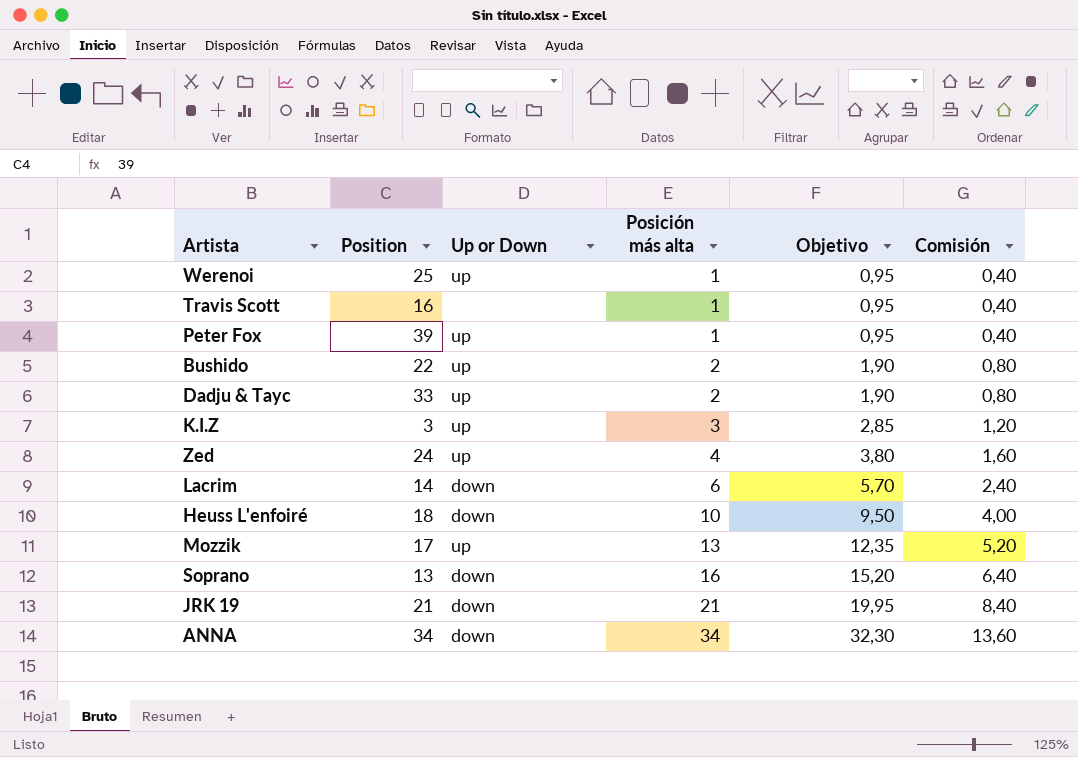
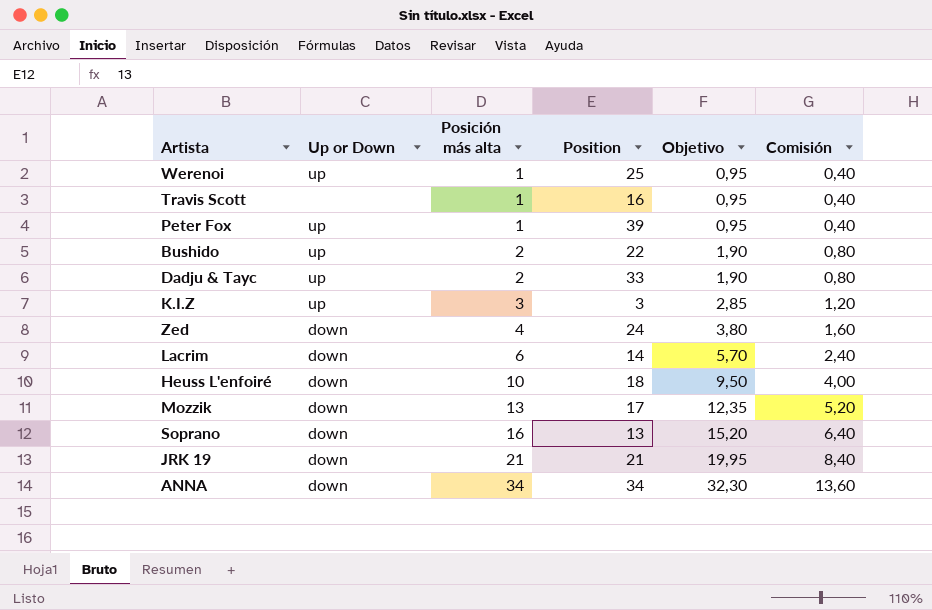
column Position | position: 2 -> 4
Zed | Up or Down: up -> down
Mozzik | Up or Down: up -> down

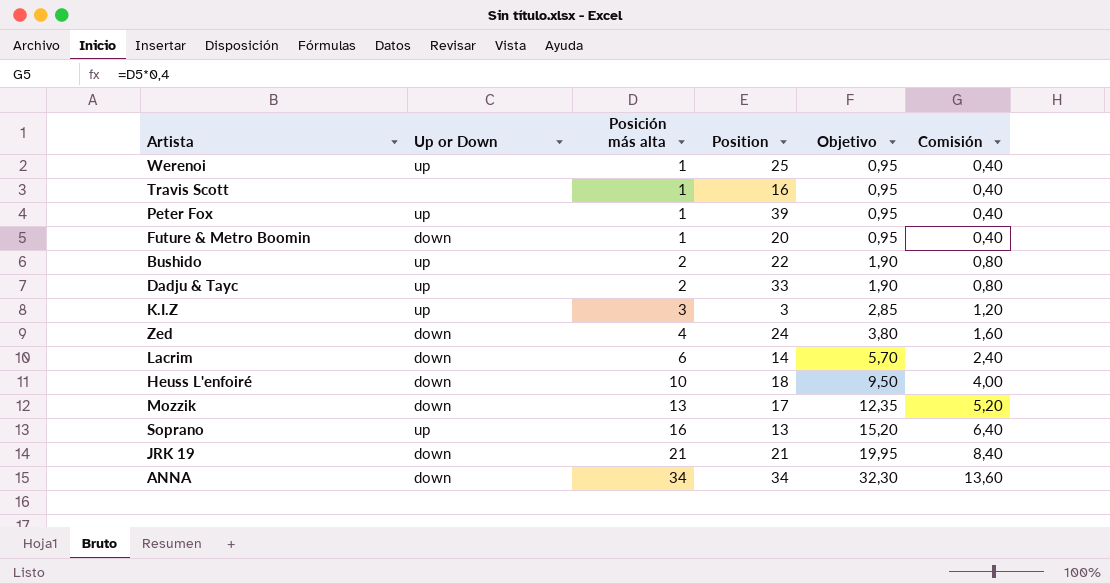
row Future & Metro Boomin: none -> down | 1 | 20 | 0,95 | 0,40
Soprano | Up or Down: down -> up

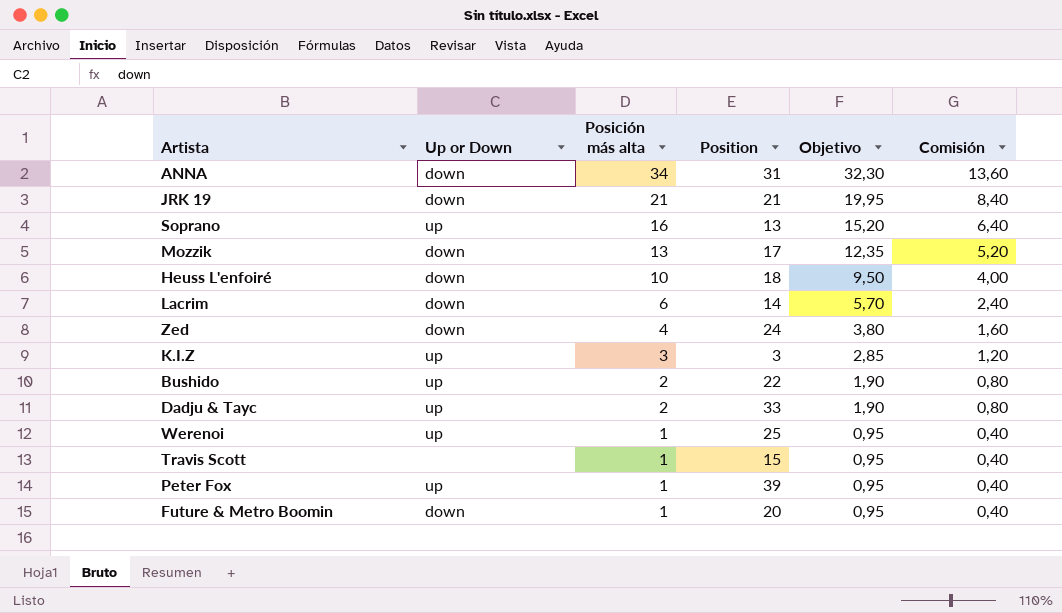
row order: Posición más alta ascending -> Posición más alta descending
ANNA | Position: 34 -> 31
Travis Scott | Position: 16 -> 15

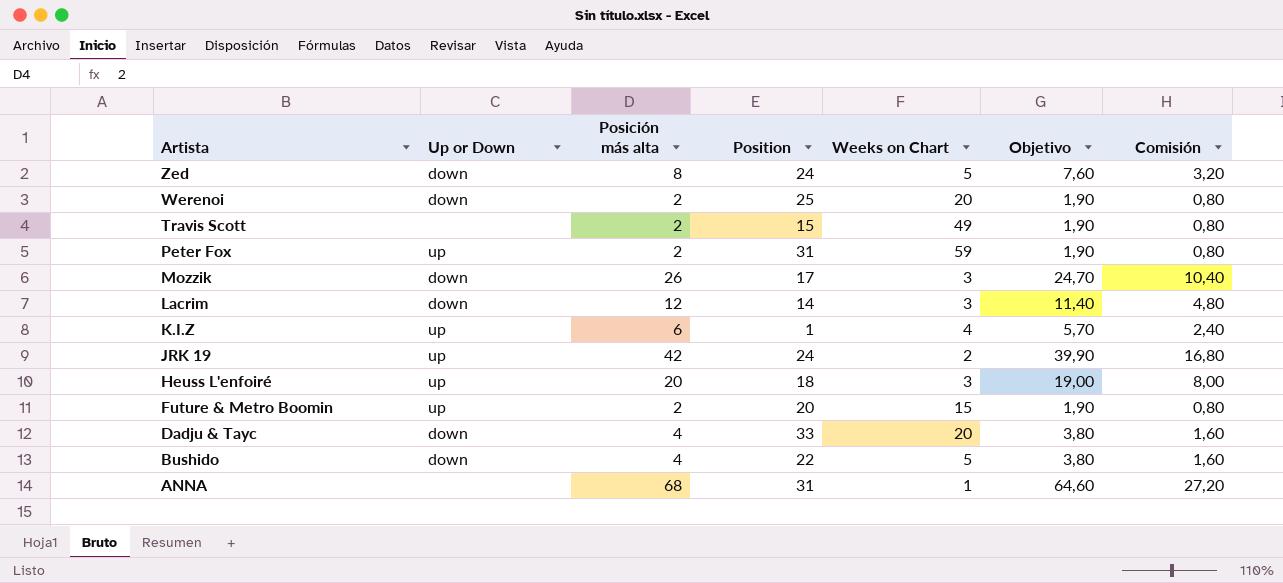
row order: Posición más alta descending -> Artista descending
column Weeks on Chart | position: none -> 5
row Soprano: up | 16 | 13 | 15,20 | 6,40 -> none
Zed | Posición más alta: 4 -> 8
Zed | Objetivo: 3,80 -> 7,60
Zed | Comisión: 1,60 -> 3,20
Werenoi | Up or Down: up -> down
Werenoi | Posición más alta: 1 -> 2
Werenoi | Objetivo: 0,95 -> 1,90
Werenoi | Comisión: 0,40 -> 0,80
Travis Scott | Posición más alta: 1 -> 2
Travis Scott | Objetivo: 0,95 -> 1,90
Travis Scott | Comisión: 0,40 -> 0,80
Peter Fox | Posición más alta: 1 -> 2
Peter Fox | Position: 39 -> 31
Peter Fox | Objetivo: 0,95 -> 1,90
Peter Fox | Comisión: 0,40 -> 0,80
Mozzik | Posición más alta: 13 -> 26
Mozzik | Objetivo: 12,35 -> 24,70
Mozzik | Comisión: 5,20 -> 10,40
Lacrim | Posición más alta: 6 -> 12
Lacrim | Objetivo: 5,70 -> 11,40
Lacrim | Comisión: 2,40 -> 4,80
K.I.Z | Posición más alta: 3 -> 6
K.I.Z | Position: 3 -> 1
K.I.Z | Objetivo: 2,85 -> 5,70
K.I.Z | Comisión: 1,20 -> 2,40
JRK 19 | Up or Down: down -> up
JRK 19 | Posición más alta: 21 -> 42
JRK 19 | Position: 21 -> 24
JRK 19 | Objetivo: 19,95 -> 39,90
JRK 19 | Comisión: 8,40 -> 16,80
Heuss L'enfoiré | Up or Down: down -> up
Heuss L'enfoiré | Posición más alta: 10 -> 20
Heuss L'enfoiré | Objetivo: 9,50 -> 19,00
Heuss L'enfoiré | Comisión: 4,00 -> 8,00
Future & Metro Boomin | Up or Down: down -> up
Future & Metro Boomin | Posición más alta: 1 -> 2
Future & Metro Boomin | Objetivo: 0,95 -> 1,90
Future & Metro Boomin | Comisión: 0,40 -> 0,80
Dadju & Tayc | Up or Down: up -> down
Dadju & Tayc | Posición más alta: 2 -> 4
Dadju & Tayc | Objetivo: 1,90 -> 3,80
Dadju & Tayc | Comisión: 0,80 -> 1,60
Bushido | Up or Down: up -> down
Bushido | Posición más alta: 2 -> 4
Bushido | Objetivo: 1,90 -> 3,80
Bushido | Comisión: 0,80 -> 1,60
ANNA | Up or Down: down -> none
ANNA | Posición más alta: 34 -> 68
ANNA | Objetivo: 32,30 -> 64,60
ANNA | Comisión: 13,60 -> 27,20

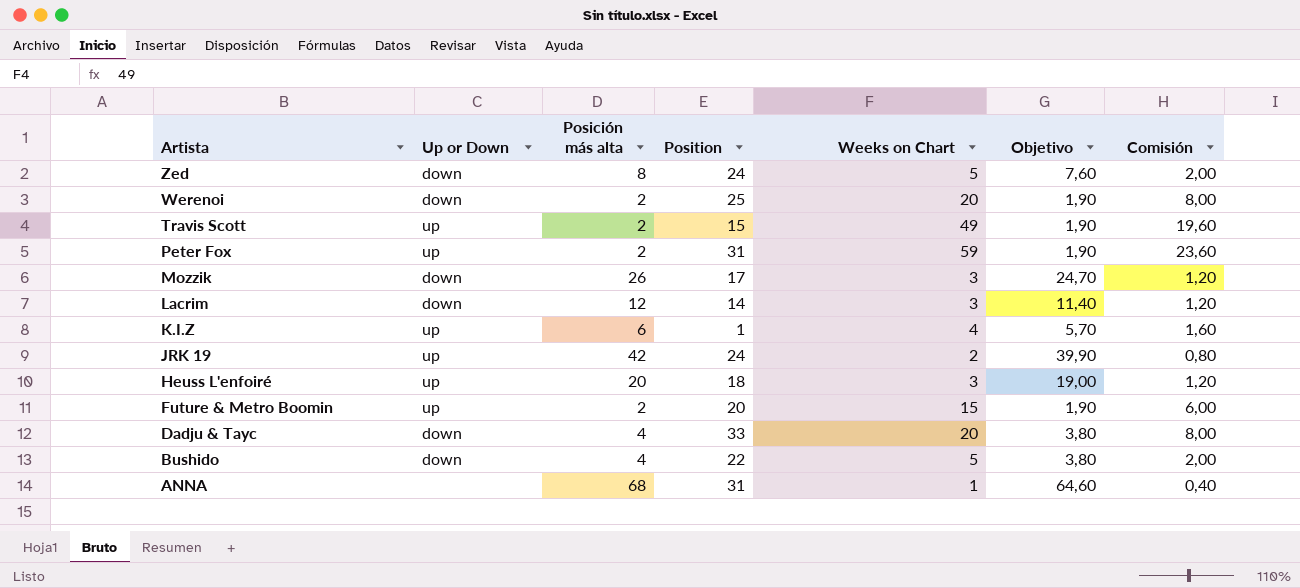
column Comisión | formula: [Posición más alta] * 0,4 -> [Weeks on Chart] * 0,4
Travis Scott | Up or Down: none -> up

